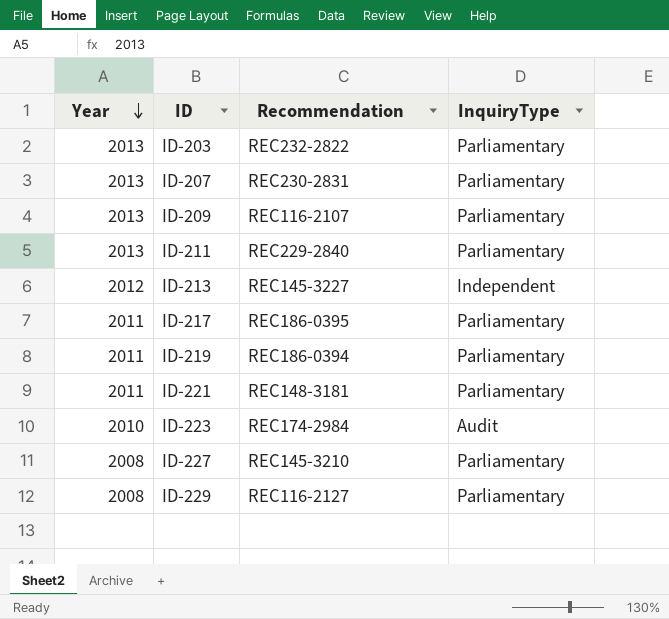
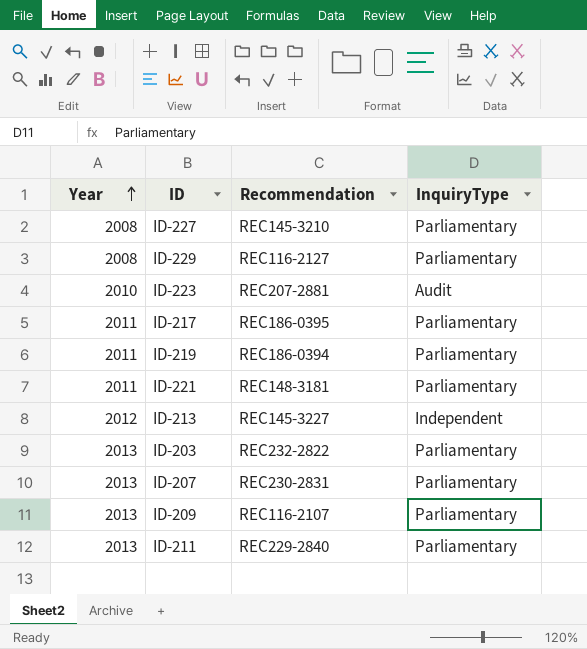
row order: Year descending -> Year ascending
ID-223 | Recommendation: REC174-2984 -> REC207-2881

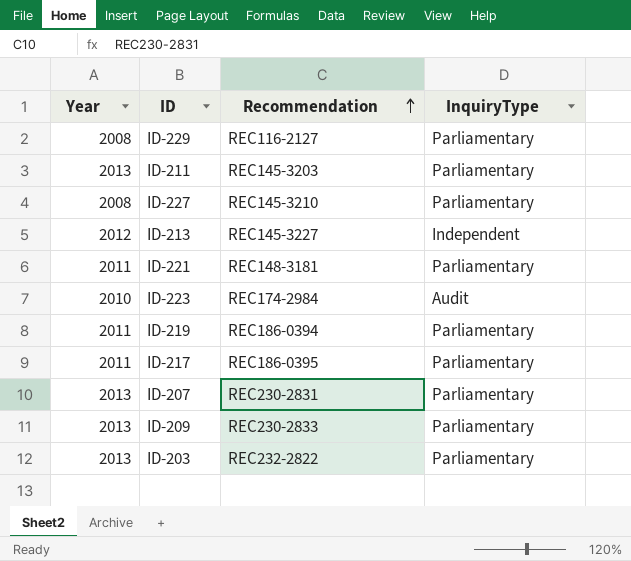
row order: Year ascending -> Recommendation ascending
ID-211 | Recommendation: REC229-2840 -> REC145-3203
ID-223 | Recommendation: REC207-2881 -> REC174-2984
ID-209 | Recommendation: REC116-2107 -> REC230-2833

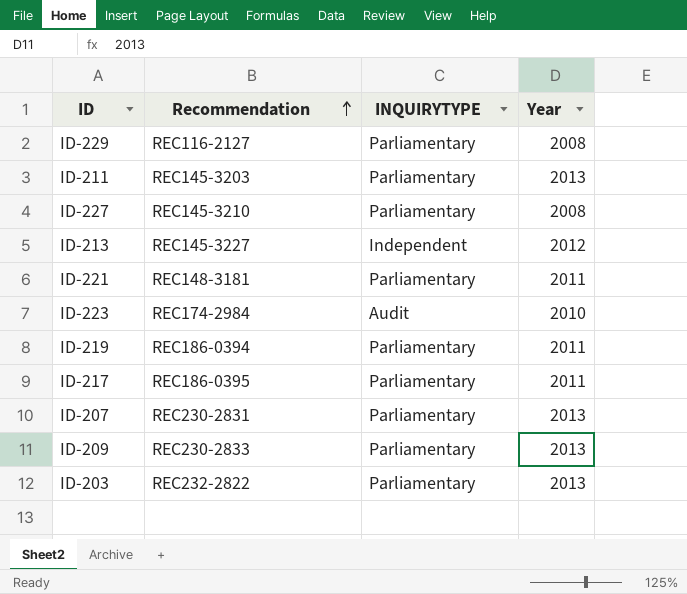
column name: InquiryType -> INQUIRYTYPE
column Year | position: 1 -> 4

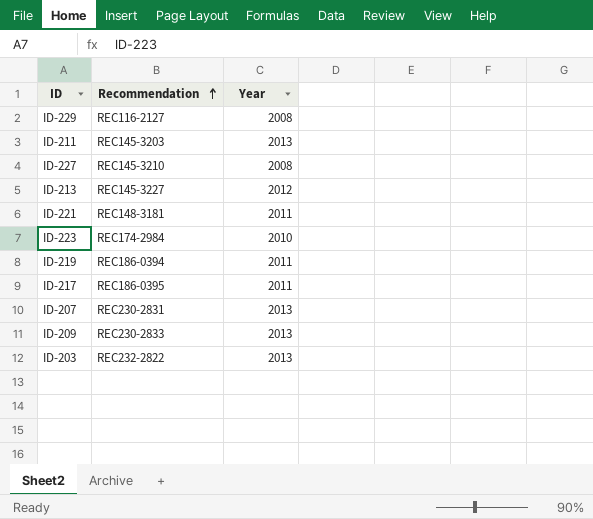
column INQUIRYTYPE | position: 3 -> none

